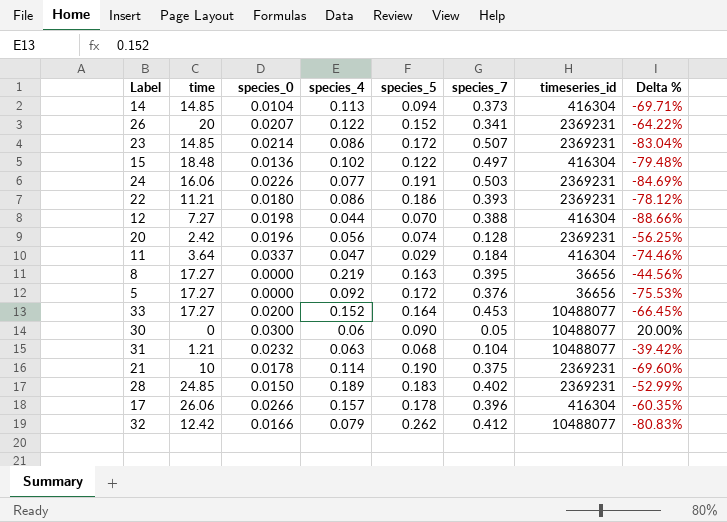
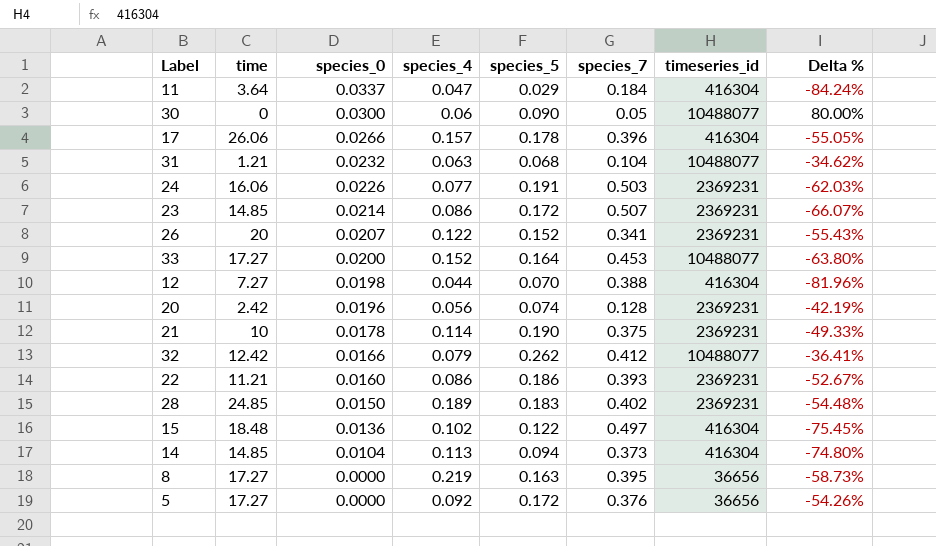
row order: none -> species_0 descending
column Delta % | formula: ([species_4] - [species_7]) / [species_7] -> ([species_5] - [species_7]) / [species_7]
22 | species_0: 0.0180 -> 0.0160

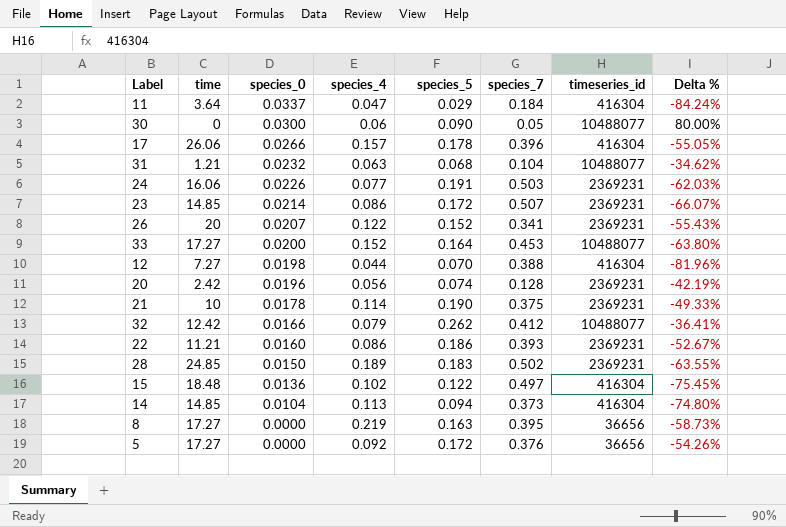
28 | species_7: 0.402 -> 0.502
28 | Delta %: -54.48% -> -63.55%

